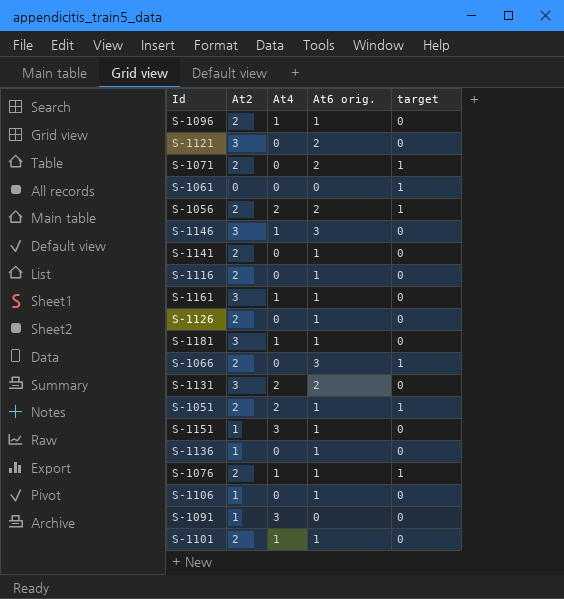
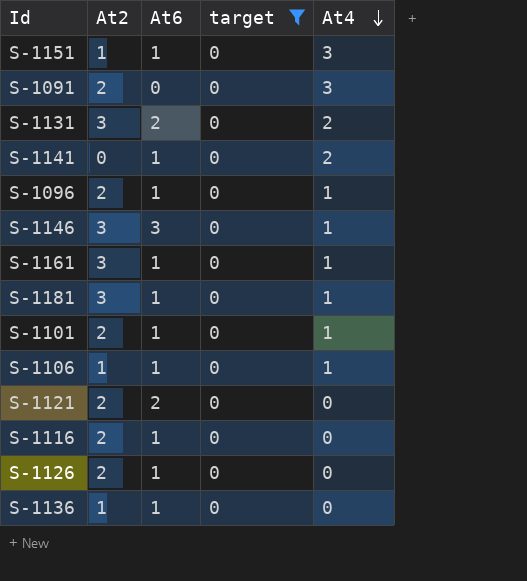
filter: none -> target = 0
row order: none -> At4 descending
column name: At6 orig. -> At6
column At4 | position: 3 -> 5
S-1091 | At2: 1 -> 2
S-1141 | At2: 2 -> 0
S-1141 | At4: 0 -> 2
S-1106 | At4: 0 -> 1
S-1121 | At2: 3 -> 2

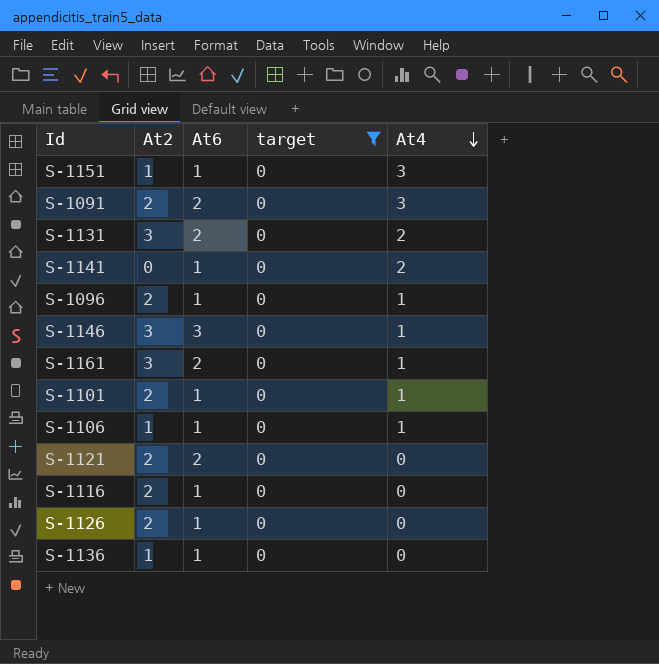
row S-1181: 3 | 1 | 0 | 1 -> none
S-1091 | At6: 0 -> 2
S-1161 | At6: 1 -> 2

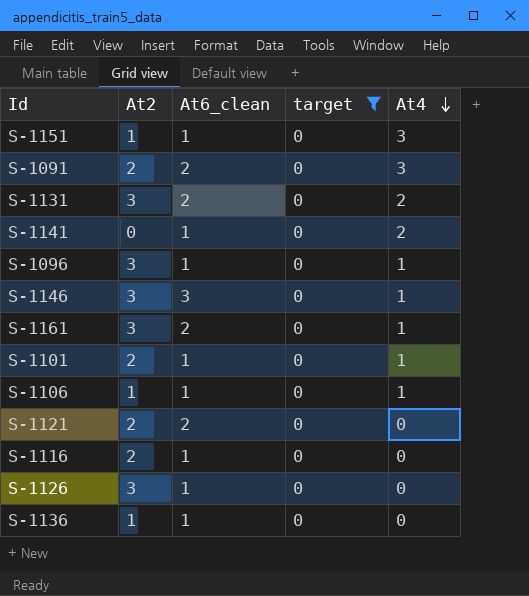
column name: At6 -> At6_clean
S-1096 | At2: 2 -> 3
S-1126 | At2: 2 -> 3

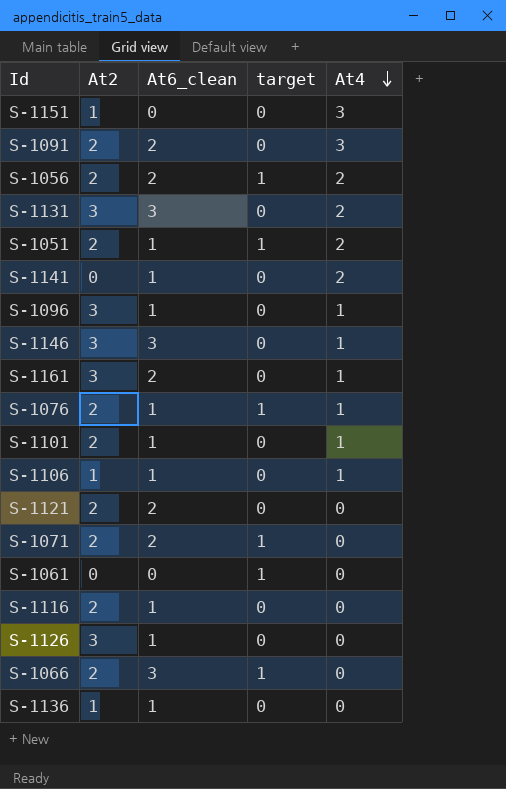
filter: target = 0 -> none
S-1151 | At6_clean: 1 -> 0
S-1131 | At6_clean: 2 -> 3

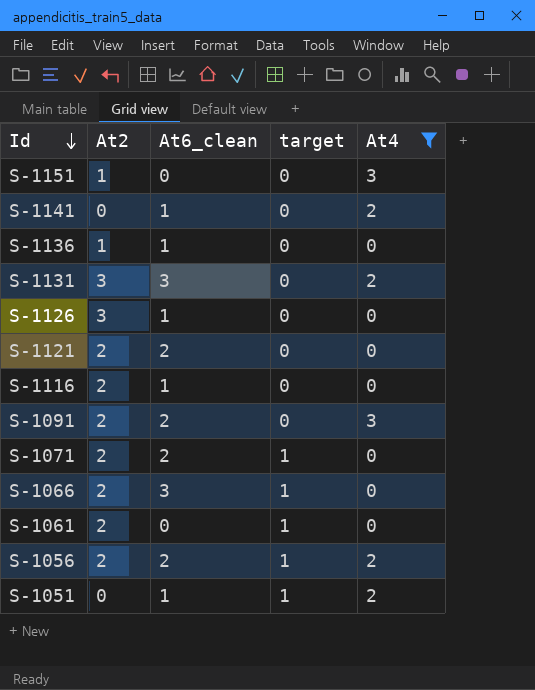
filter: none -> At4 != 1
row order: At4 descending -> Id descending
S-1061 | At2: 0 -> 2
S-1051 | At2: 2 -> 0

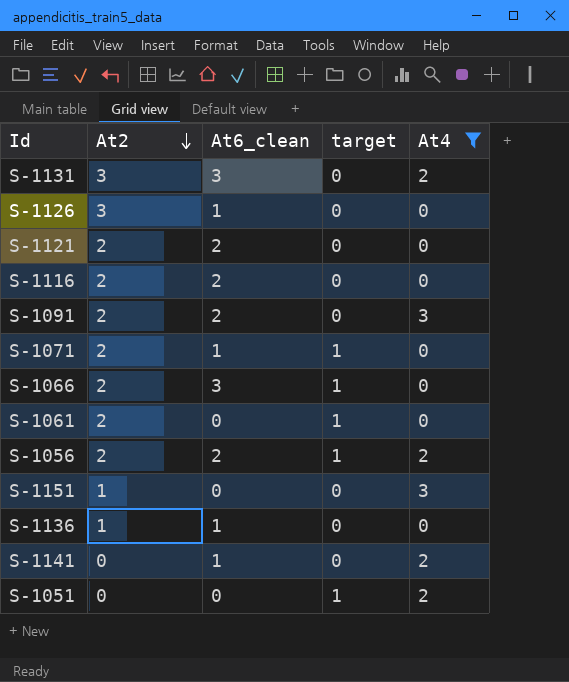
row order: Id descending -> At2 descending
S-1116 | At6_clean: 1 -> 2
S-1071 | At6_clean: 2 -> 1
S-1051 | At6_clean: 1 -> 0

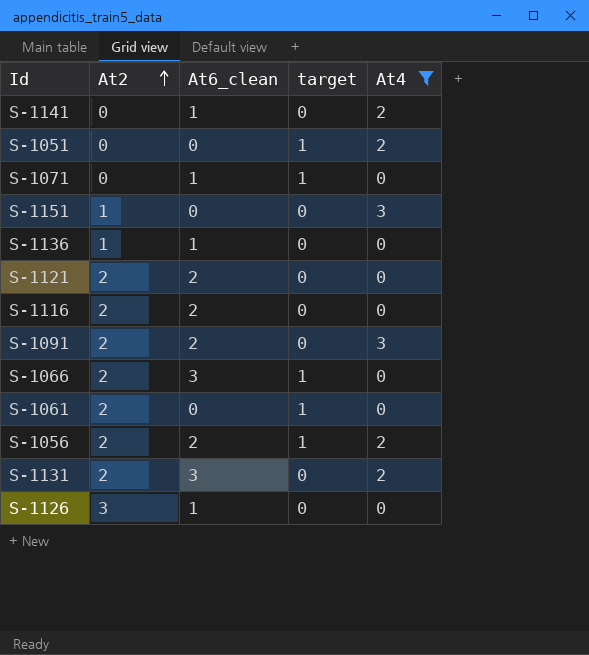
row order: At2 descending -> At2 ascending
S-1071 | At2: 2 -> 0
S-1131 | At2: 3 -> 2

